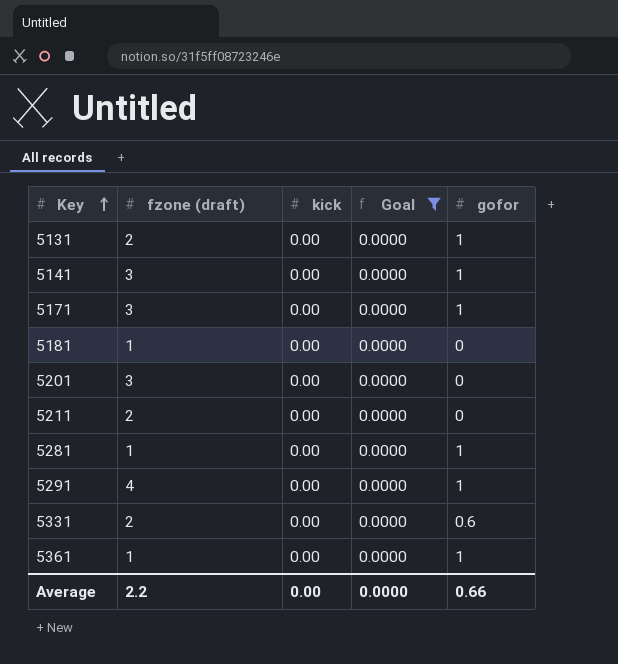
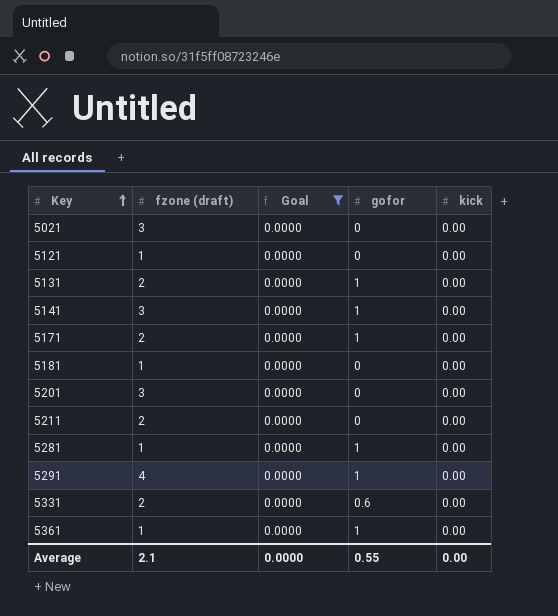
column kick | position: 3 -> 5
row 5021: none -> 3 | 0.0000 | 0 | 0.00
row 5121: none -> 1 | 0.0000 | 0 | 0.00
5171 | fzone (draft): 3 -> 2
Average | fzone (draft): 2.2 -> 2.1
Average | gofor: 0.66 -> 0.55

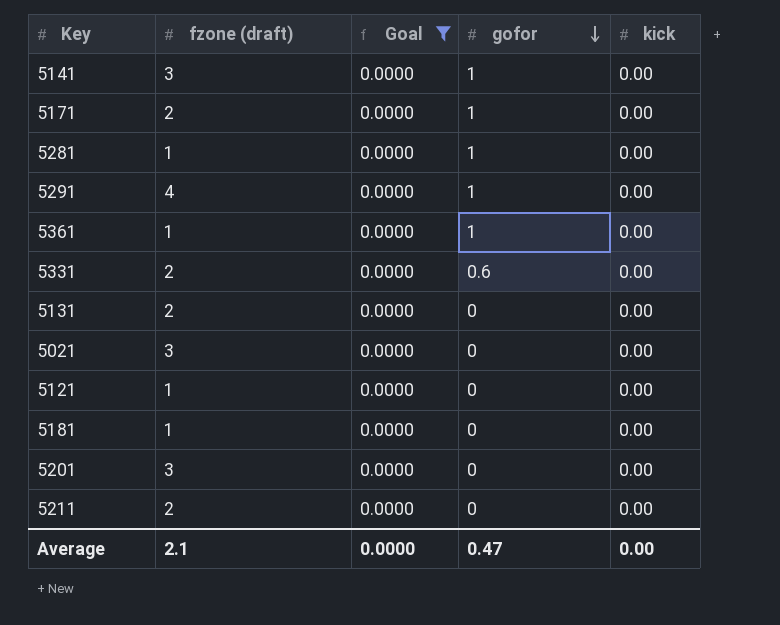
row order: Key ascending -> gofor descending
5131 | gofor: 1 -> 0
Average | gofor: 0.55 -> 0.47

